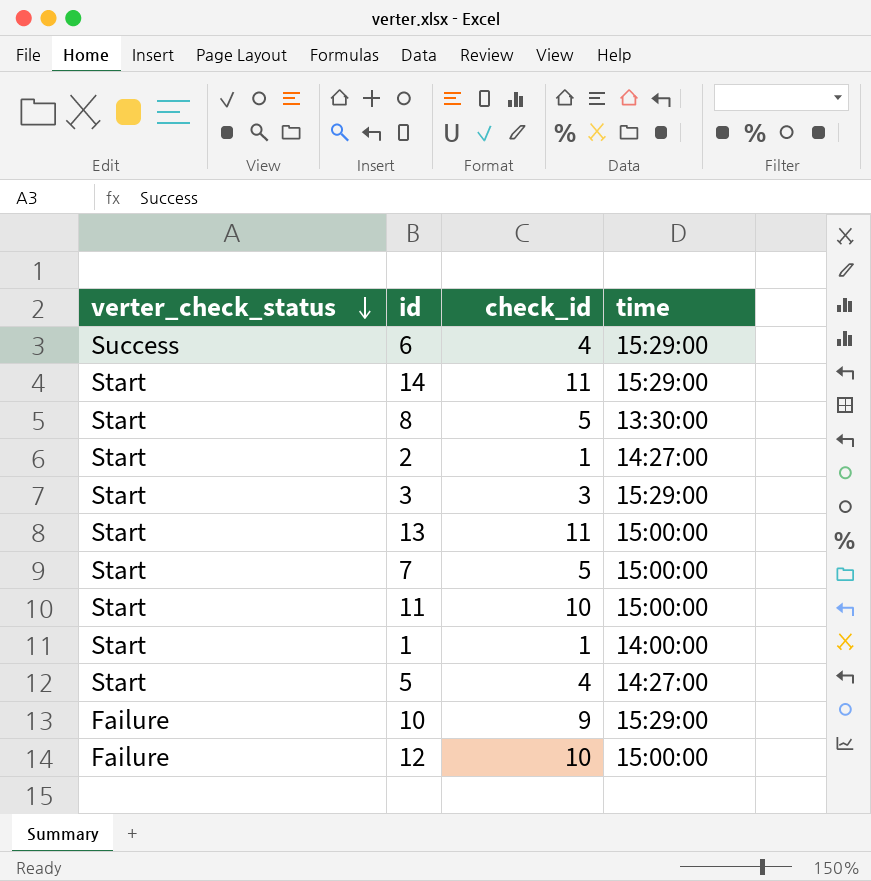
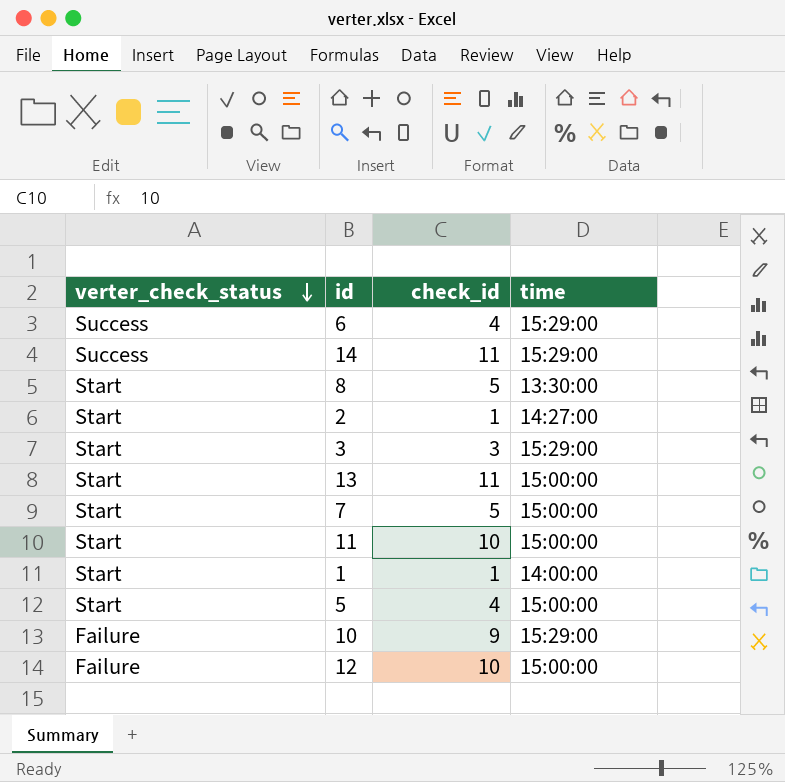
14 | verter_check_status: Start -> Success
5 | time: 14:27:00 -> 15:00:00

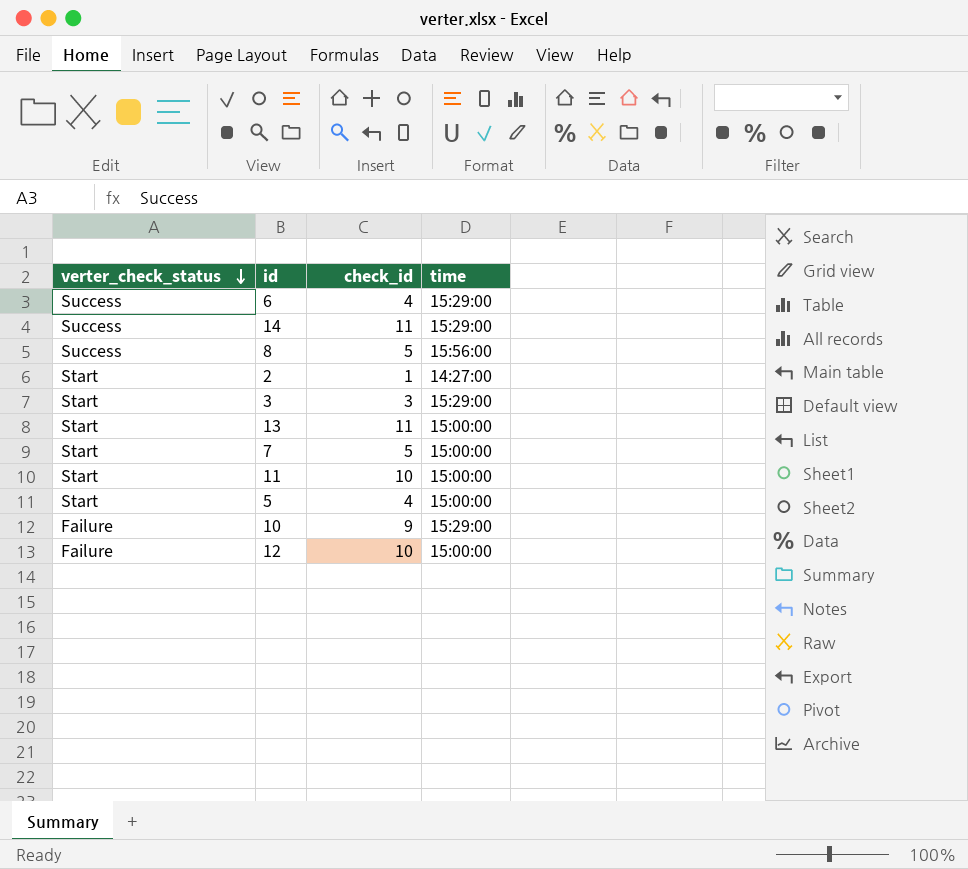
row 1: Start | 1 | 14:00:00 -> none
8 | verter_check_status: Start -> Success
8 | time: 13:30:00 -> 15:56:00

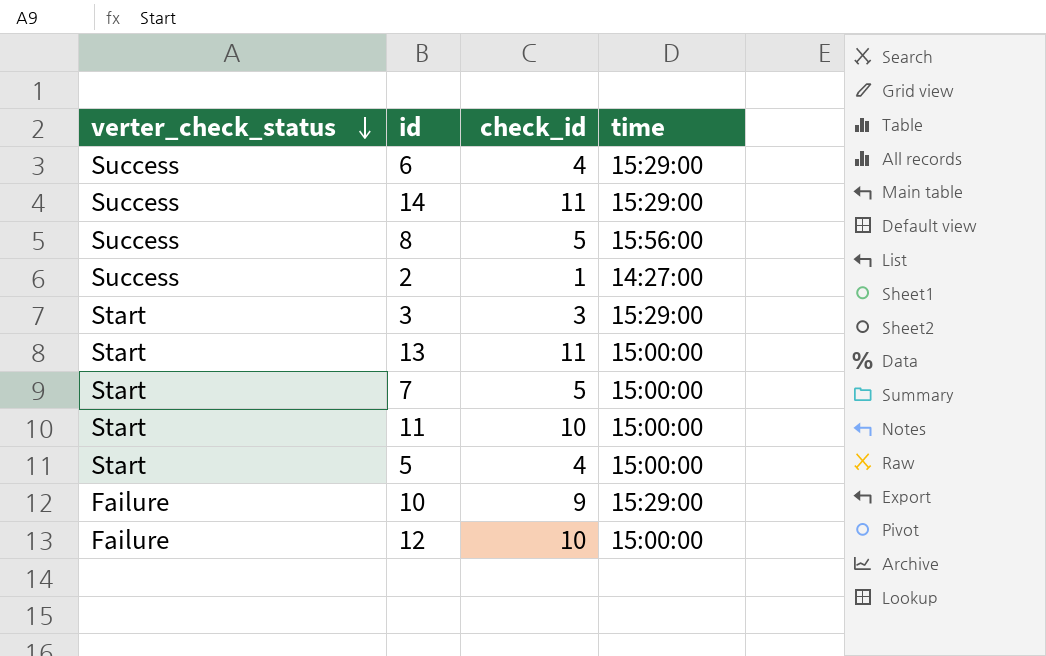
2 | verter_check_status: Start -> Success

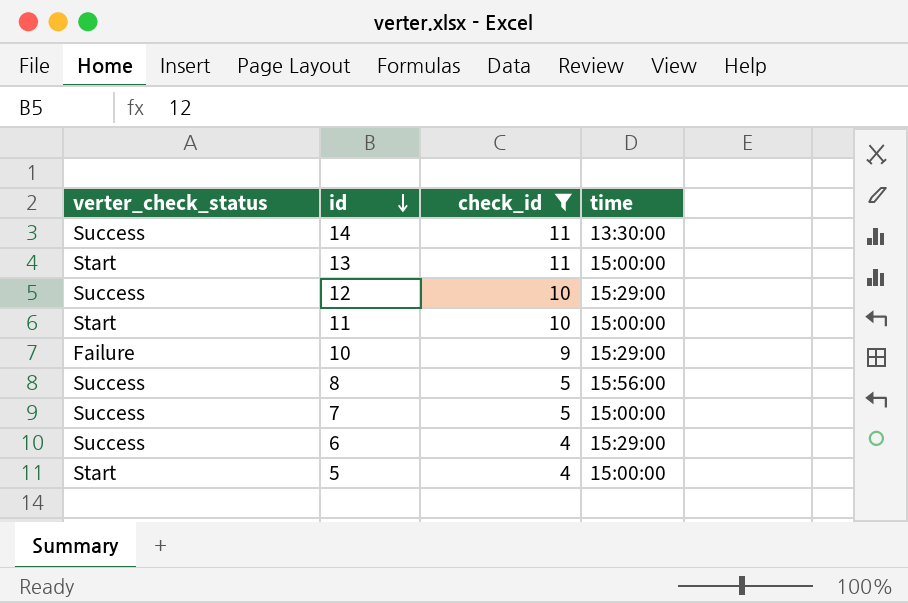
filter: none -> check_id >= 4
row order: verter_check_status descending -> id descending
14 | time: 15:29:00 -> 13:30:00
12 | verter_check_status: Failure -> Success
12 | time: 15:00:00 -> 15:29:00
7 | verter_check_status: Start -> Success

